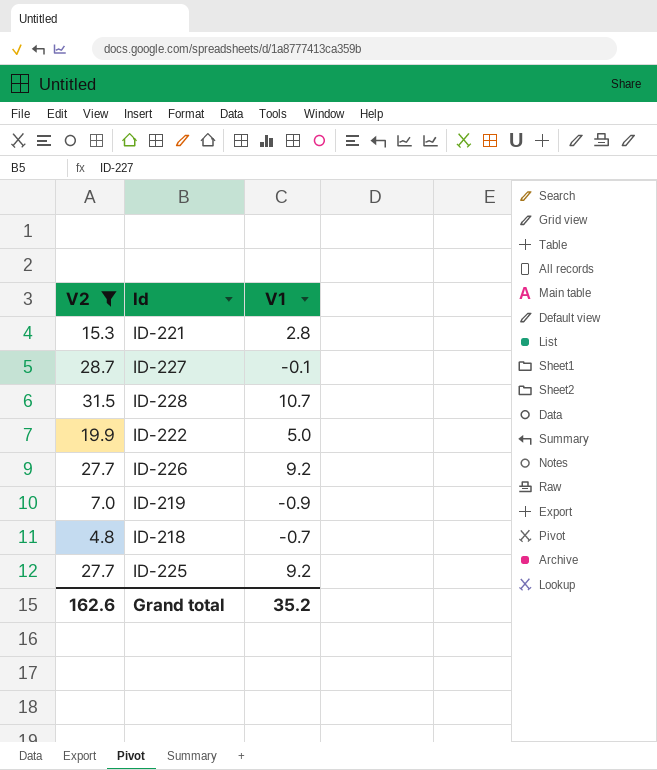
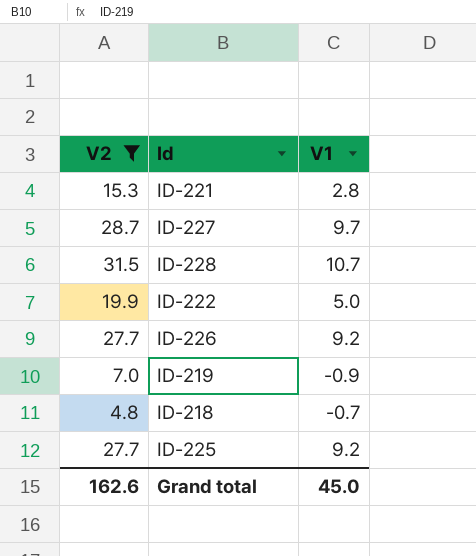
ID-227 | V1: -0.1 -> 9.7
Grand total | V1: 35.2 -> 45.0

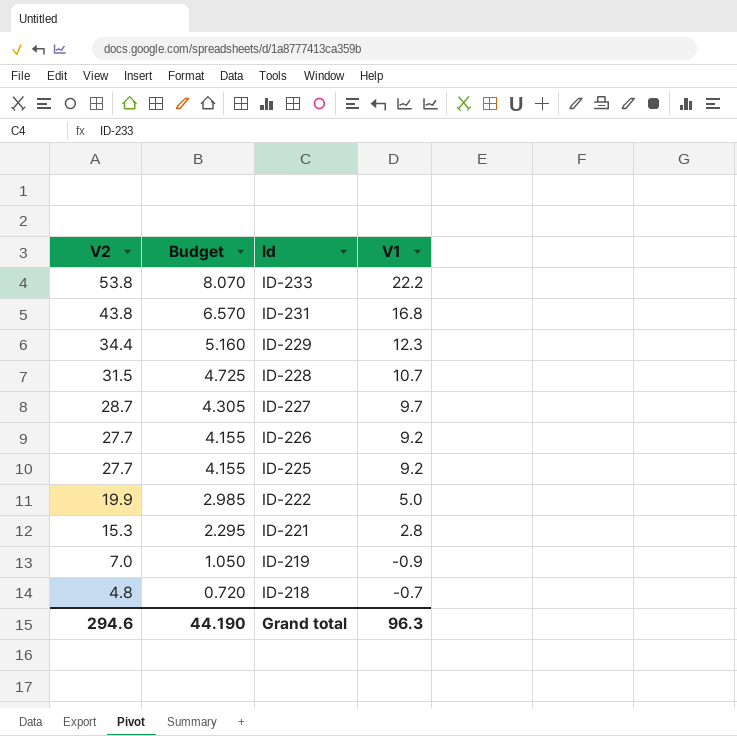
filter: V2 <= 31.5 -> none
row order: none -> V2 descending
column Budget | formula: none -> [V2] * 0.15
Grand total | V2: 162.6 -> 294.6
Grand total | V1: 45.0 -> 96.3

